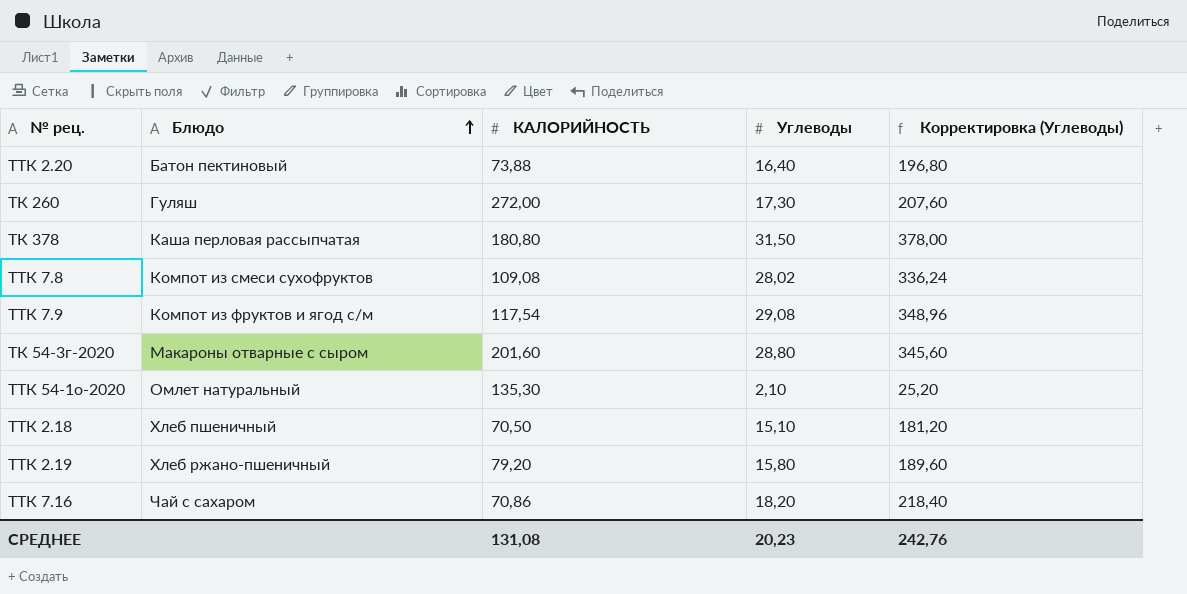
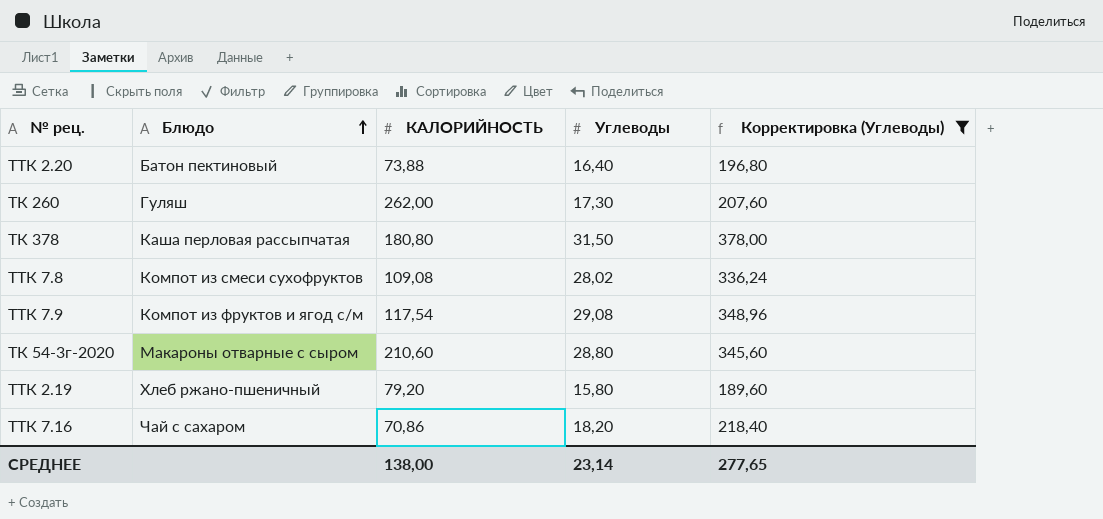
filter: none -> Корректировка (Углеводы) >= 189,60
ТК 260 | КАЛОРИЙНОСТЬ: 272,00 -> 262,00
ТК 54-3г-2020 | КАЛОРИЙНОСТЬ: 201,60 -> 210,60
СРЕДНЕЕ | КАЛОРИЙНОСТЬ: 131,08 -> 138,00
СРЕДНЕЕ | Углеводы: 20,23 -> 23,14
СРЕДНЕЕ | Корректировка (Углеводы): 242,76 -> 277,65

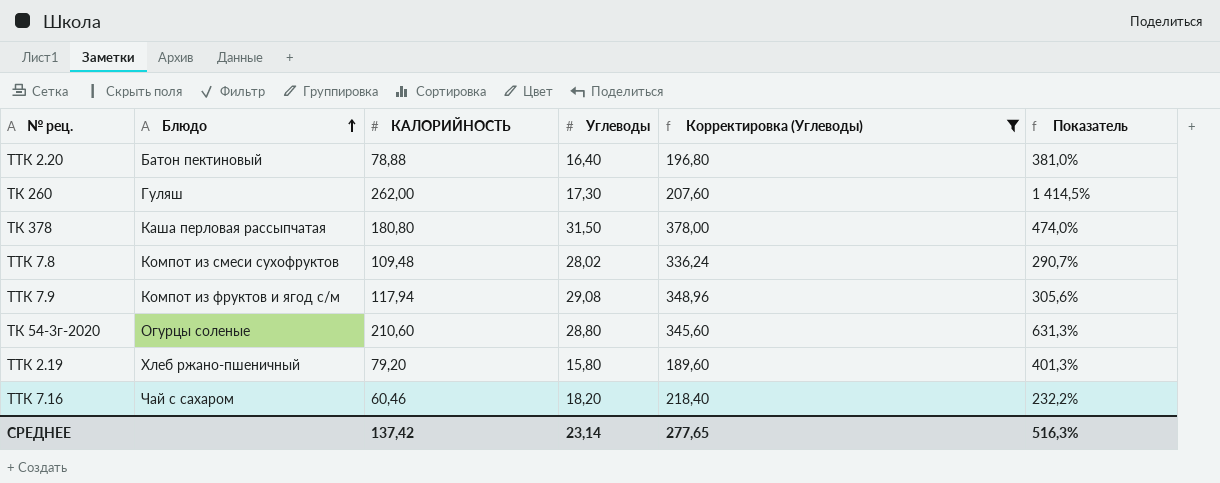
column Показатель | formula: none -> ([КАЛОРИЙНОСТЬ] - [Углеводы]) / [Углеводы]
ТТК 2.20 | КАЛОРИЙНОСТЬ: 73,88 -> 78,88
ТТК 7.8 | КАЛОРИЙНОСТЬ: 109,08 -> 109,48
ТТК 7.9 | КАЛОРИЙНОСТЬ: 117,54 -> 117,94
ТК 54-3г-2020 | Блюдо: Макароны отварные с сыром -> Огурцы соленые
ТТК 7.16 | КАЛОРИЙНОСТЬ: 70,86 -> 60,46
СРЕДНЕЕ | КАЛОРИЙНОСТЬ: 138,00 -> 137,42

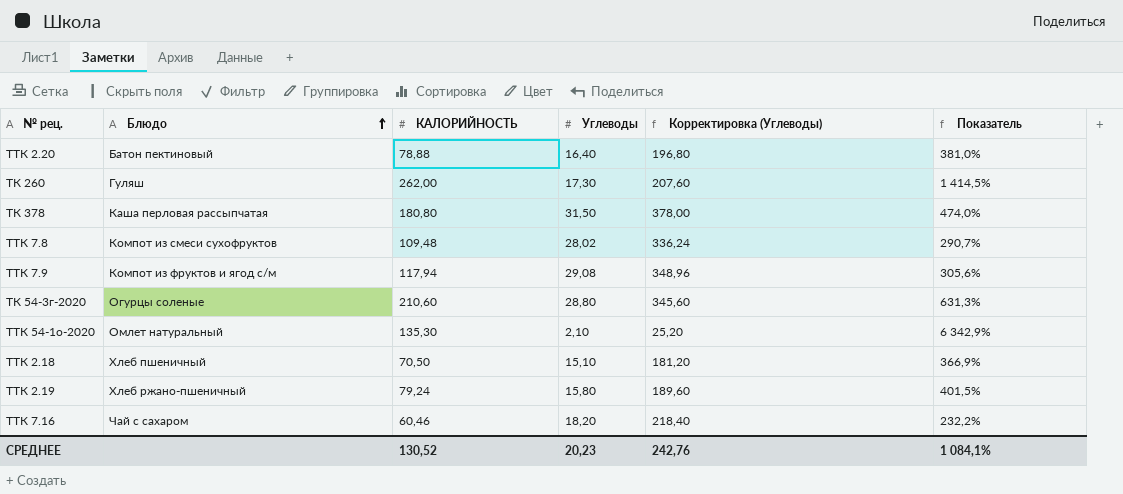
filter: Корректировка (Углеводы) >= 189,60 -> none
ТТК 2.19 | КАЛОРИЙНОСТЬ: 79,20 -> 79,24
ТТК 2.19 | Показатель: 401,3% -> 401,5%
СРЕДНЕЕ | КАЛОРИЙНОСТЬ: 137,42 -> 130,52
СРЕДНЕЕ | Углеводы: 23,14 -> 20,23
СРЕДНЕЕ | Корректировка (Углеводы): 277,65 -> 242,76
СРЕДНЕЕ | Показатель: 516,3% -> 1 084,1%

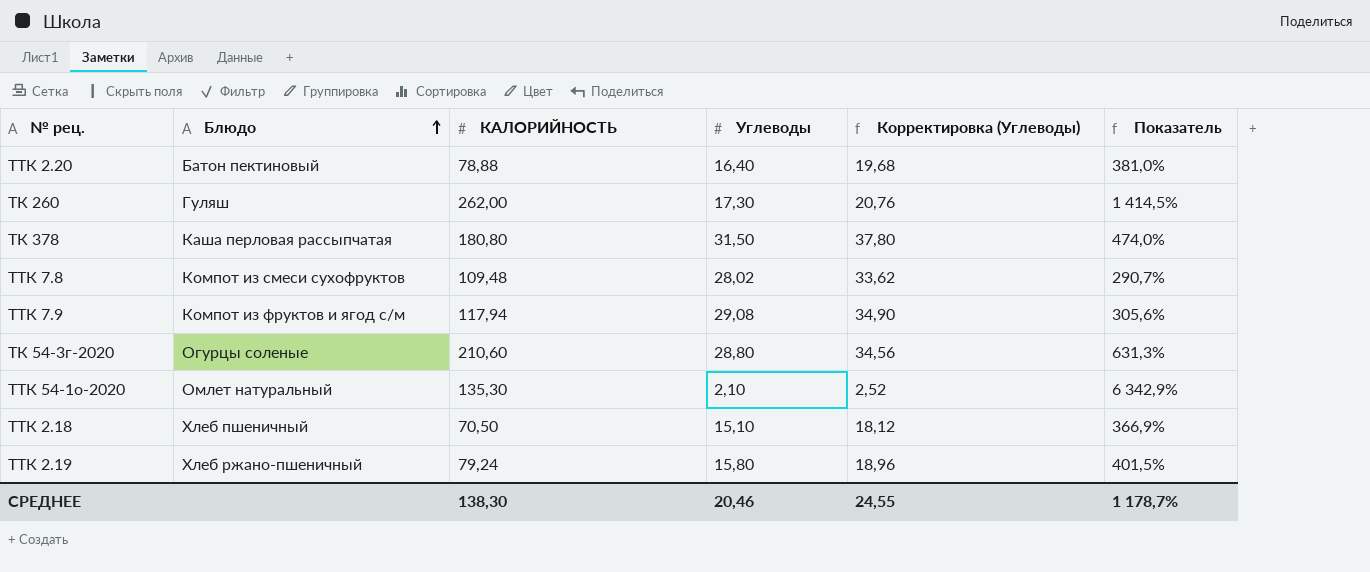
column Корректировка (Углеводы) | formula: [Углеводы] * 12 -> [Углеводы] * 1,2
row ТТК 7.16: Чай с сахаром | 60,46 | 18,20 | 218,40 | 232,2% -> none
СРЕДНЕЕ | КАЛОРИЙНОСТЬ: 130,52 -> 138,30
СРЕДНЕЕ | Углеводы: 20,23 -> 20,46
СРЕДНЕЕ | Корректировка (Углеводы): 242,76 -> 24,55
СРЕДНЕЕ | Показатель: 1 084,1% -> 1 178,7%

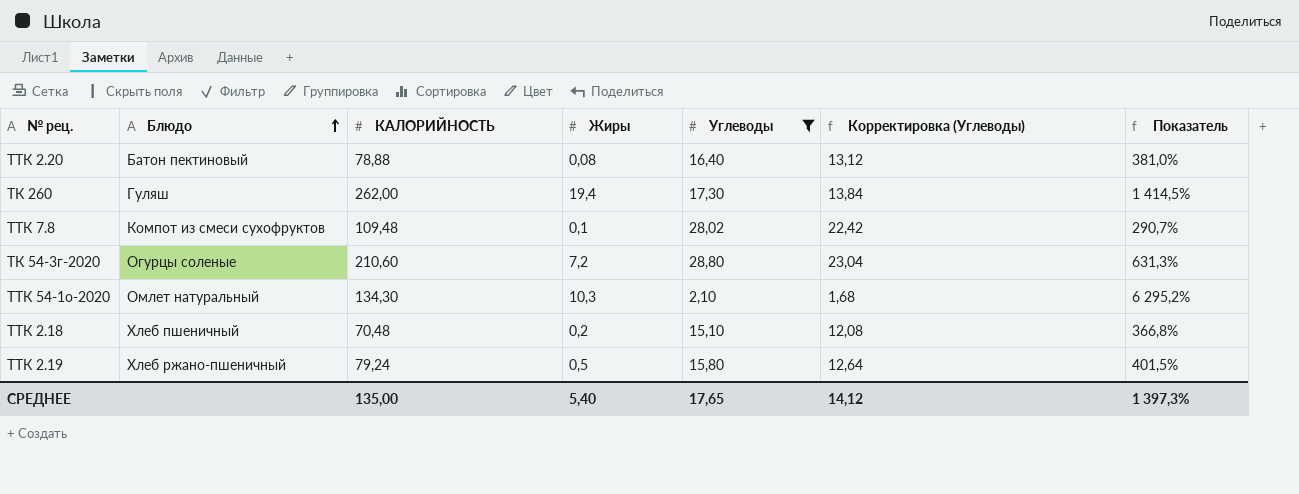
filter: none -> Углеводы <= 28,80
column Жиры | position: none -> 4
column Корректировка (Углеводы) | formula: [Углеводы] * 1,2 -> [Углеводы] * 0,8
ТТК 54-1о-2020 | КАЛОРИЙНОСТЬ: 135,30 -> 134,30
ТТК 54-1о-2020 | Показатель: 6 342,9% -> 6 295,2%
ТТК 2.18 | КАЛОРИЙНОСТЬ: 70,50 -> 70,48
ТТК 2.18 | Показатель: 366,9% -> 366,8%
СРЕДНЕЕ | КАЛОРИЙНОСТЬ: 138,30 -> 135,00
СРЕДНЕЕ | Углеводы: 20,46 -> 17,65
СРЕДНЕЕ | Корректировка (Углеводы): 24,55 -> 14,12
СРЕДНЕЕ | Показатель: 1 178,7% -> 1 397,3%

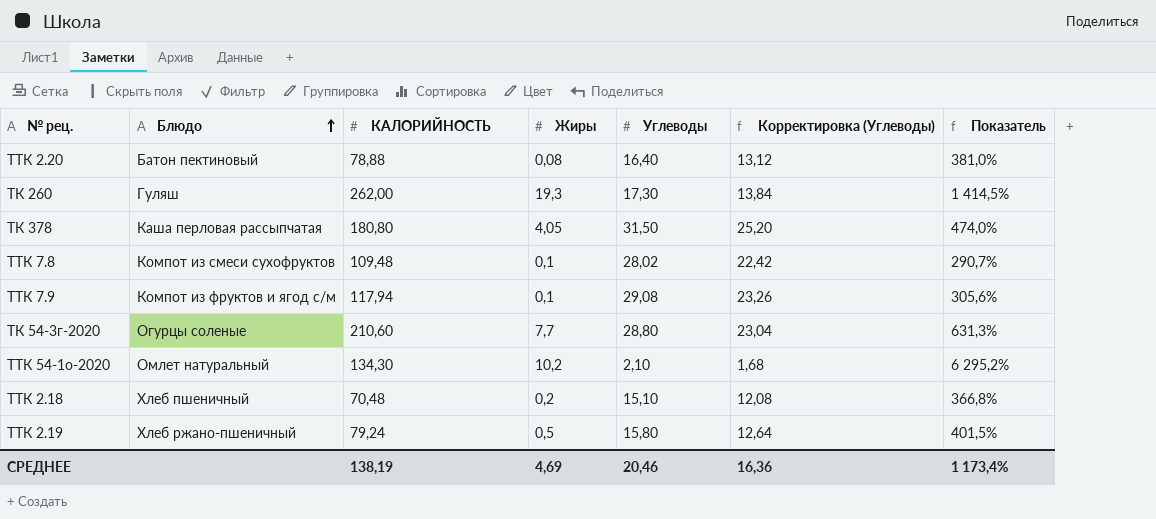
filter: Углеводы <= 28,80 -> none
ТК 260 | Жиры: 19,4 -> 19,3
ТК 54-3г-2020 | Жиры: 7,2 -> 7,7
ТТК 54-1о-2020 | Жиры: 10,3 -> 10,2
СРЕДНЕЕ | КАЛОРИЙНОСТЬ: 135,00 -> 138,19
СРЕДНЕЕ | Жиры: 5,40 -> 4,69
СРЕДНЕЕ | Углеводы: 17,65 -> 20,46
СРЕДНЕЕ | Корректировка (Углеводы): 14,12 -> 16,36
СРЕДНЕЕ | Показатель: 1 397,3% -> 1 173,4%

